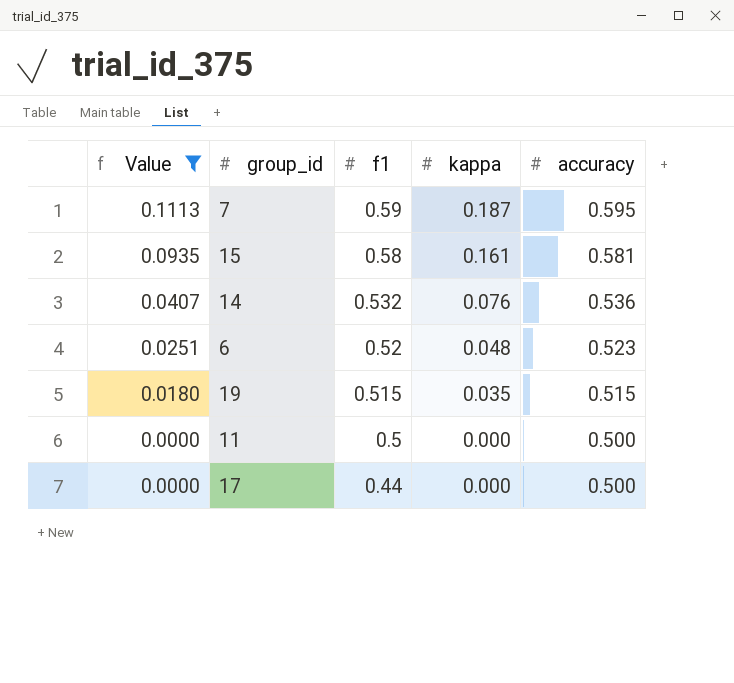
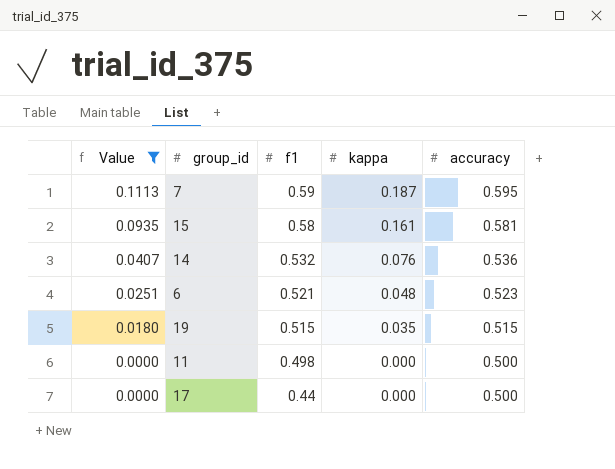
6 | f1: 0.52 -> 0.521
11 | f1: 0.5 -> 0.498

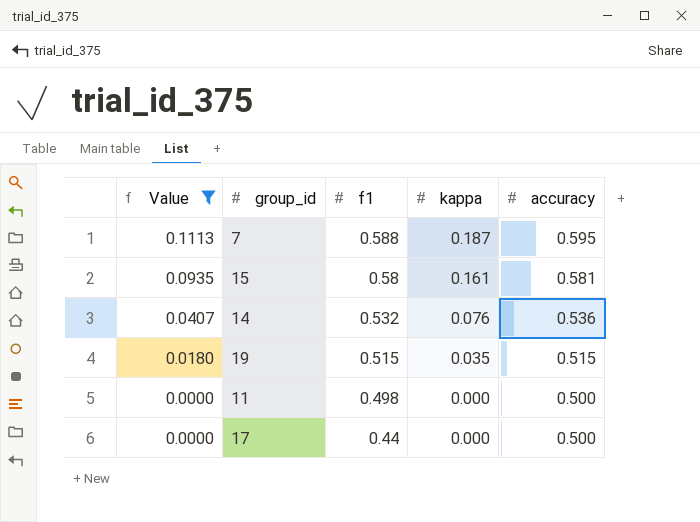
row 6: 0.0251 | 0.521 | 0.048 | 0.523 -> none
7 | f1: 0.59 -> 0.588

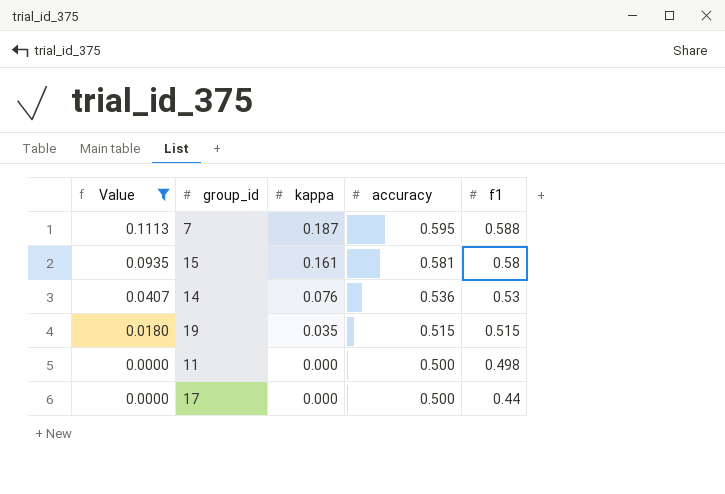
column f1 | position: 3 -> 5
14 | f1: 0.532 -> 0.53

